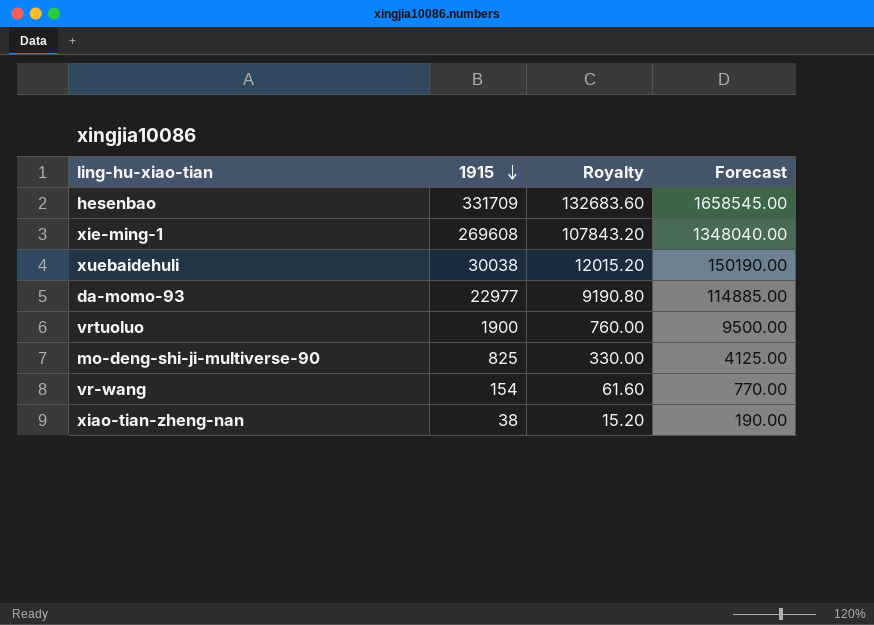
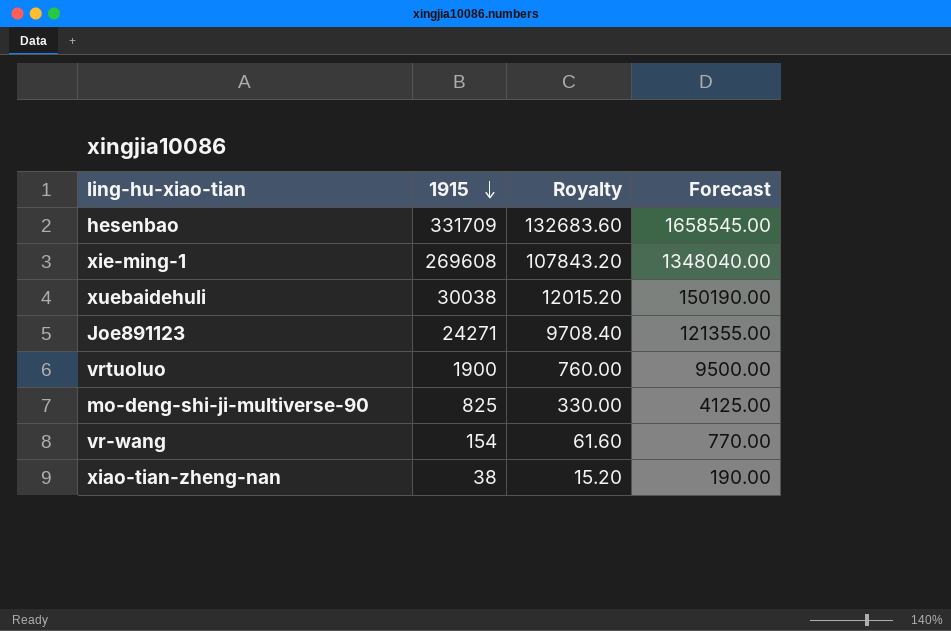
row da-momo-93: 22977 | 9190.80 | 114885.00 -> none
row Joe891123: none -> 24271 | 9708.40 | 121355.00

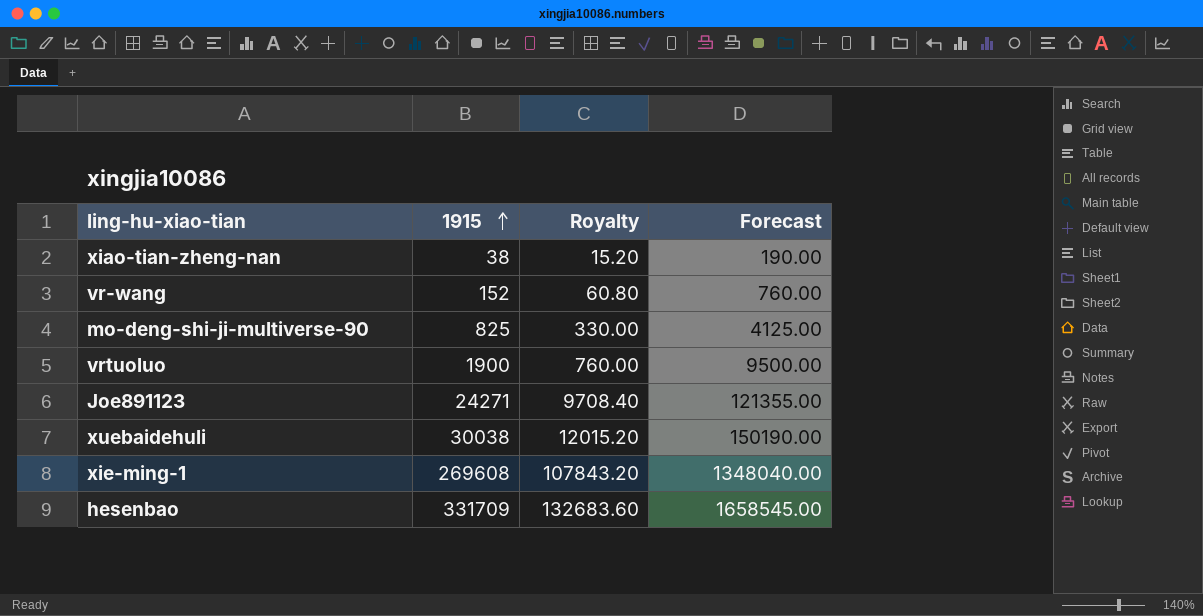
row order: 1915 descending -> 1915 ascending
vr-wang | 1915: 154 -> 152
vr-wang | Royalty: 61.60 -> 60.80
vr-wang | Forecast: 770.00 -> 760.00

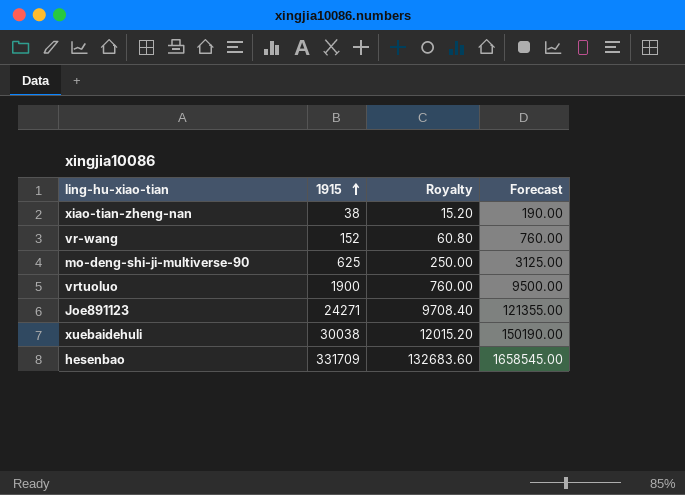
row xie-ming-1: 269608 | 107843.20 | 1348040.00 -> none
mo-deng-shi-ji-multiverse-90 | 1915: 825 -> 625
mo-deng-shi-ji-multiverse-90 | Royalty: 330.00 -> 250.00
mo-deng-shi-ji-multiverse-90 | Forecast: 4125.00 -> 3125.00

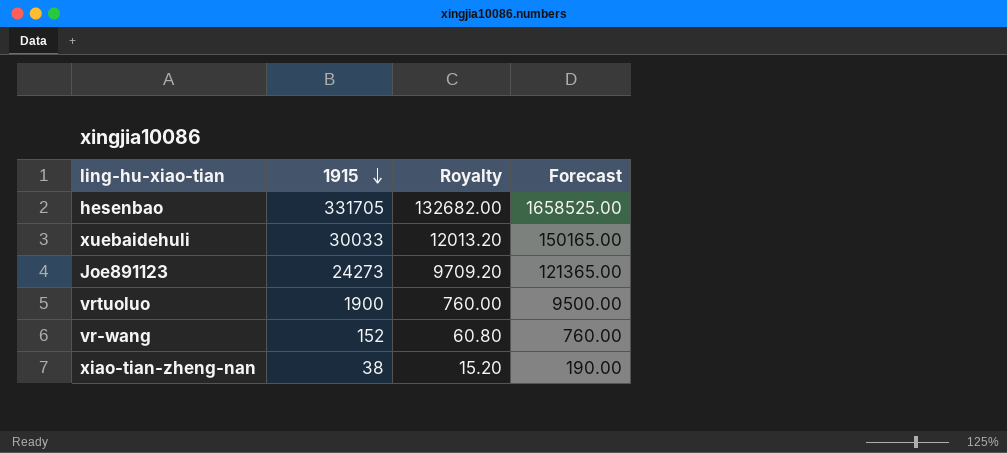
row order: 1915 ascending -> 1915 descending
row mo-deng-shi-ji-multiverse-90: 625 | 250.00 | 3125.00 -> none
hesenbao | 1915: 331709 -> 331705
hesenbao | Royalty: 132683.60 -> 132682.00
hesenbao | Forecast: 1658545.00 -> 1658525.00
xuebaidehuli | 1915: 30038 -> 30033
xuebaidehuli | Royalty: 12015.20 -> 12013.20
xuebaidehuli | Forecast: 150190.00 -> 150165.00
Joe891123 | 1915: 24271 -> 24273
Joe891123 | Royalty: 9708.40 -> 9709.20
Joe891123 | Forecast: 121355.00 -> 121365.00

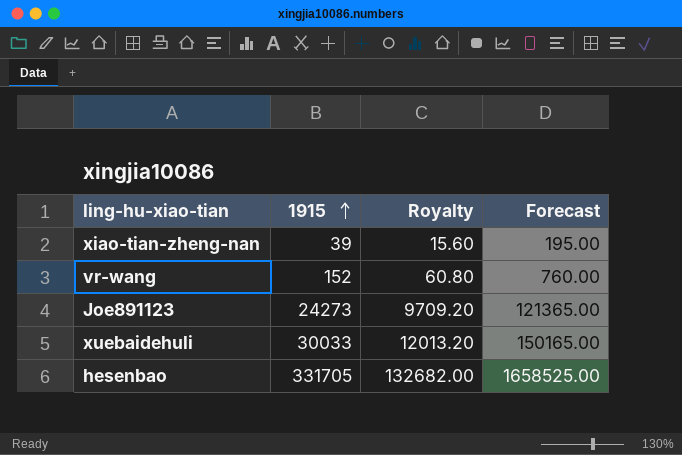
row order: 1915 descending -> 1915 ascending
row vrtuoluo: 1900 | 760.00 | 9500.00 -> none
xiao-tian-zheng-nan | 1915: 38 -> 39
xiao-tian-zheng-nan | Royalty: 15.20 -> 15.60
xiao-tian-zheng-nan | Forecast: 190.00 -> 195.00

